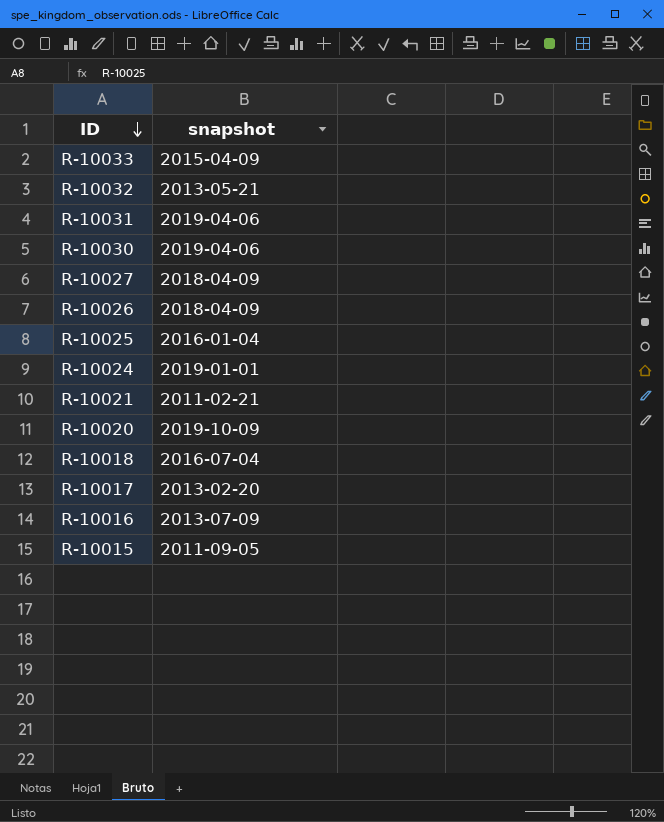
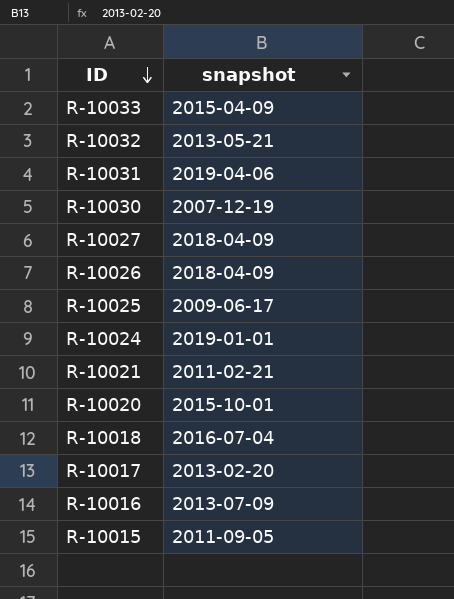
R-10030 | snapshot: 2019-04-06 -> 2007-12-19
R-10025 | snapshot: 2016-01-04 -> 2009-06-17
R-10020 | snapshot: 2019-10-09 -> 2015-10-01

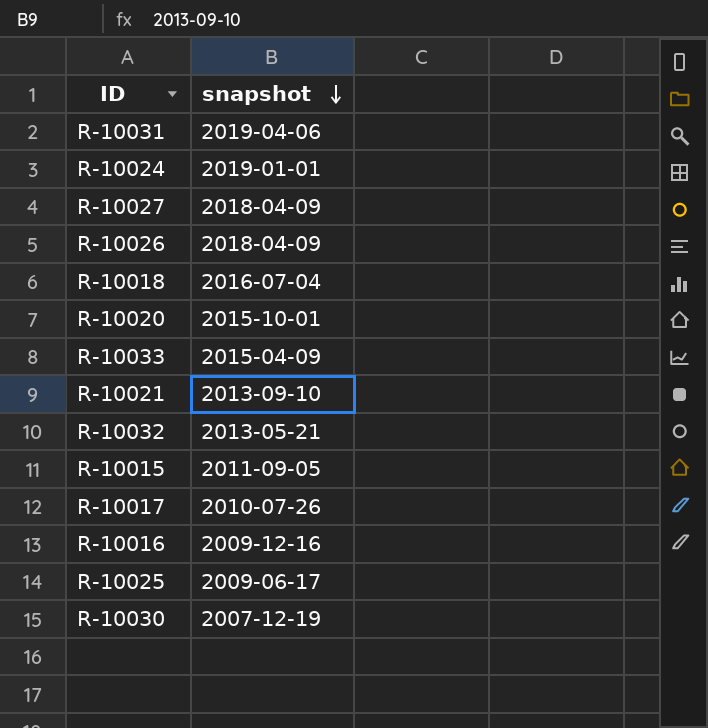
row order: ID descending -> snapshot descending
R-10021 | snapshot: 2011-02-21 -> 2013-09-10
R-10017 | snapshot: 2013-02-20 -> 2010-07-26
R-10016 | snapshot: 2013-07-09 -> 2009-12-16

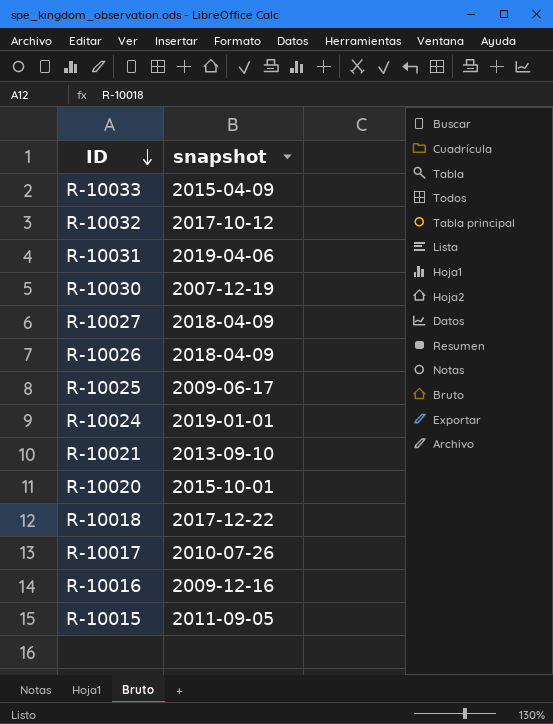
row order: snapshot descending -> ID descending
R-10032 | snapshot: 2013-05-21 -> 2017-10-12
R-10018 | snapshot: 2016-07-04 -> 2017-12-22

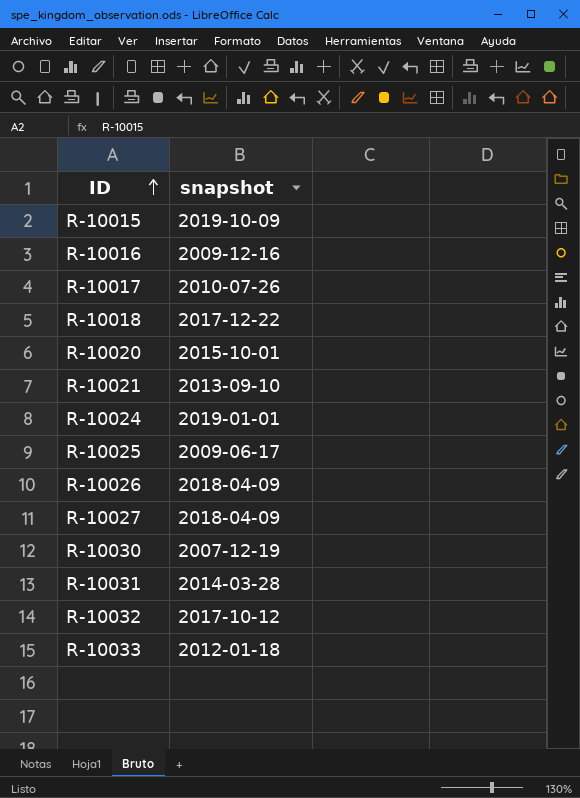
row order: ID descending -> ID ascending
R-10015 | snapshot: 2011-09-05 -> 2019-10-09
R-10031 | snapshot: 2019-04-06 -> 2014-03-28
R-10033 | snapshot: 2015-04-09 -> 2012-01-18

